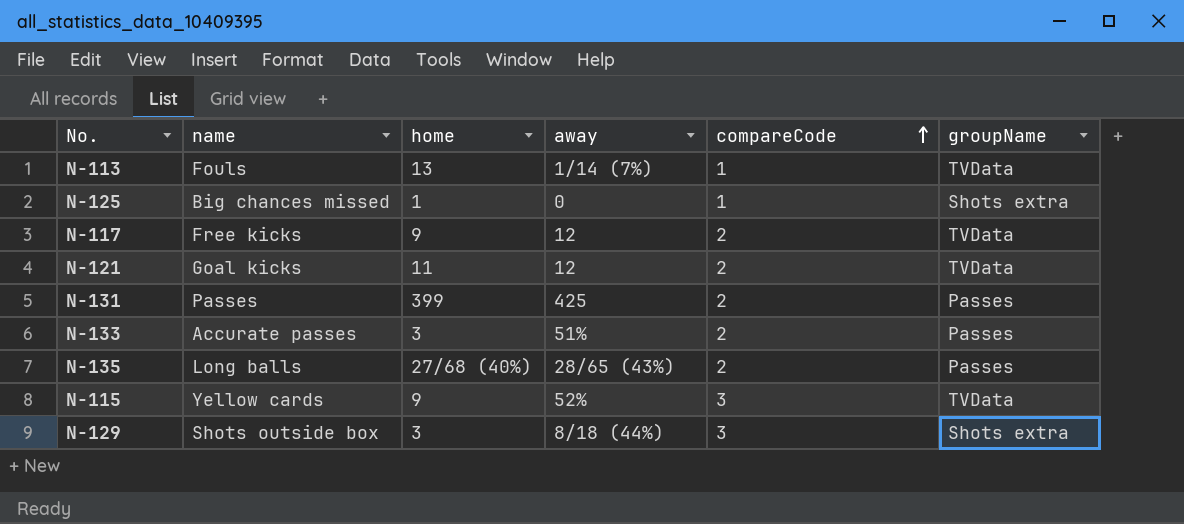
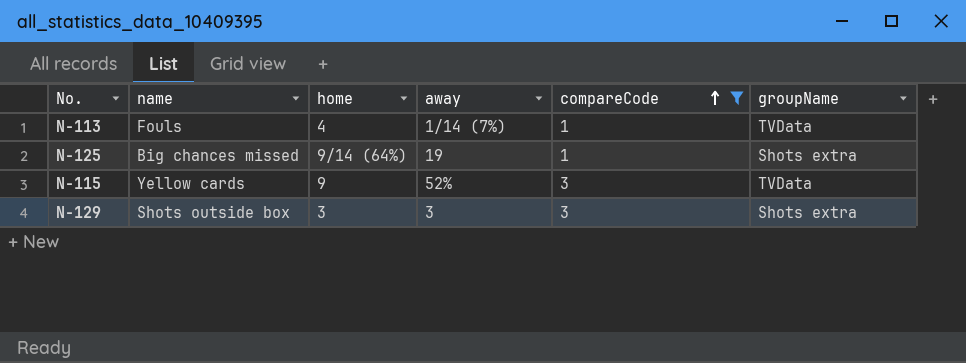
filter: none -> compareCode != 2
N-113 | home: 13 -> 4
N-125 | home: 1 -> 9/14 (64%)
N-125 | away: 0 -> 19
N-129 | away: 8/18 (44%) -> 3

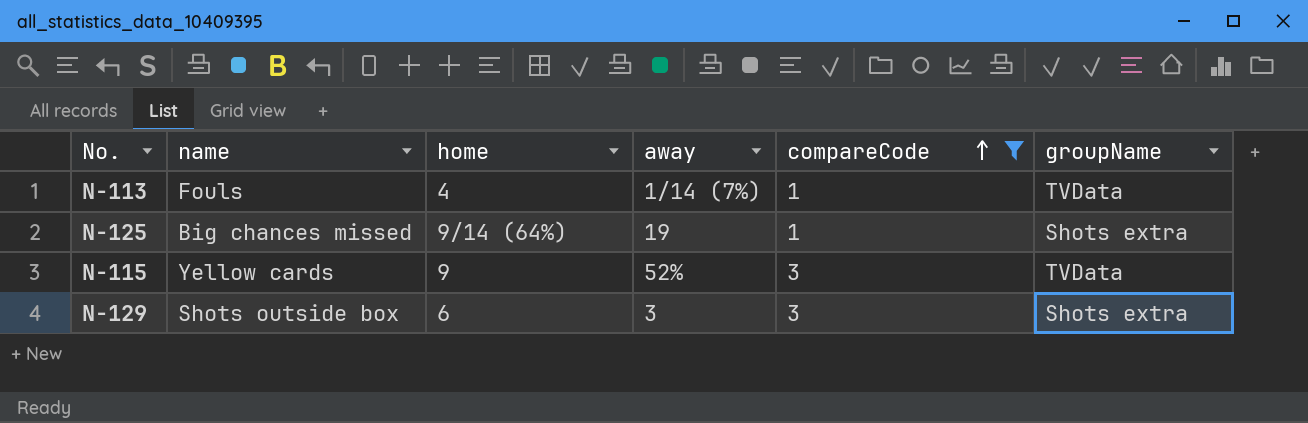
N-129 | home: 3 -> 6

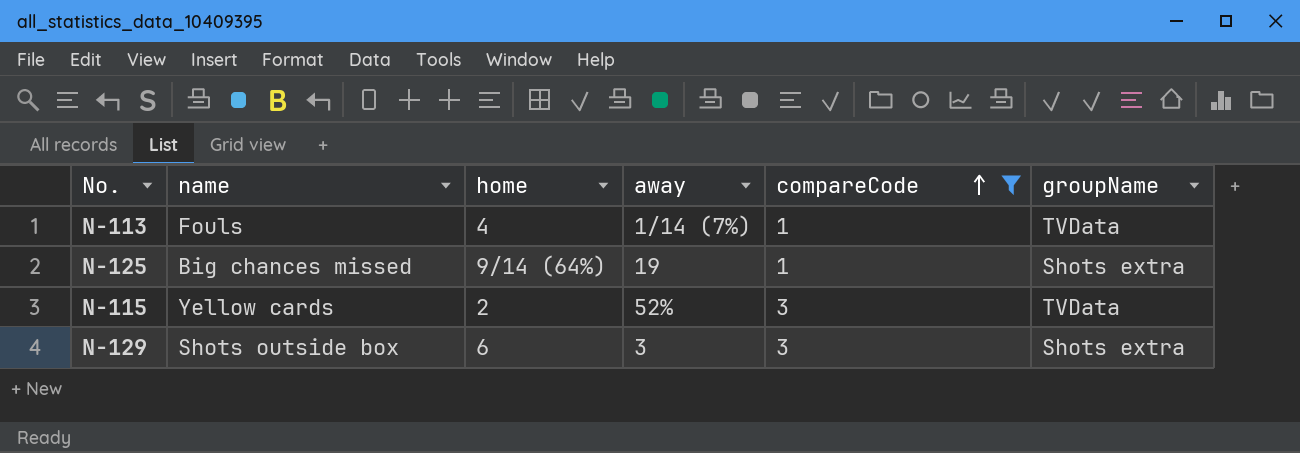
N-115 | home: 9 -> 2

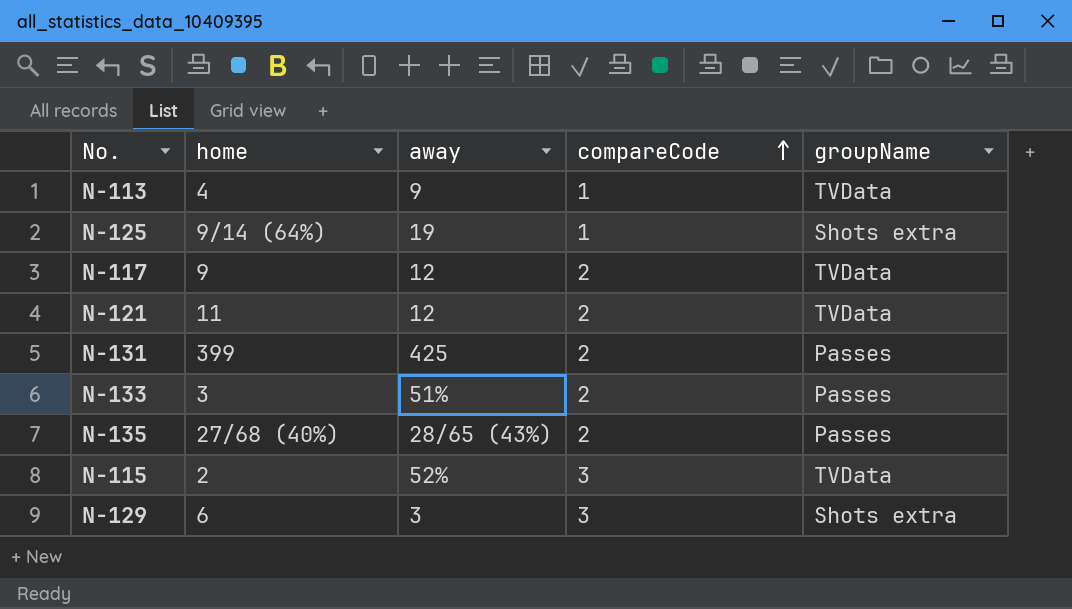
filter: compareCode != 2 -> none
column name | position: 2 -> none
N-113 | away: 1/14 (7%) -> 9

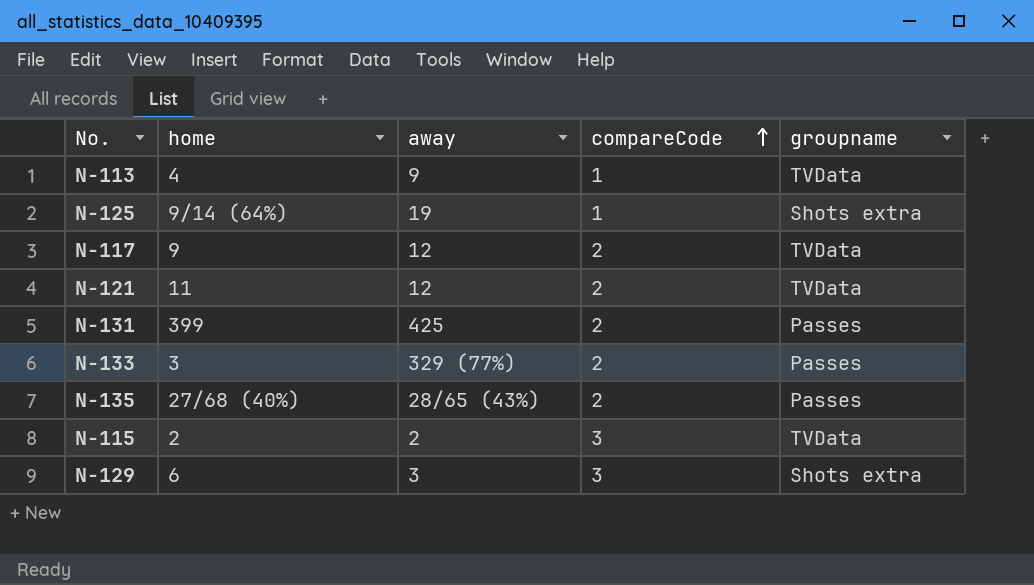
column name: groupName -> groupname
N-133 | away: 51% -> 329 (77%)
N-115 | away: 52% -> 2

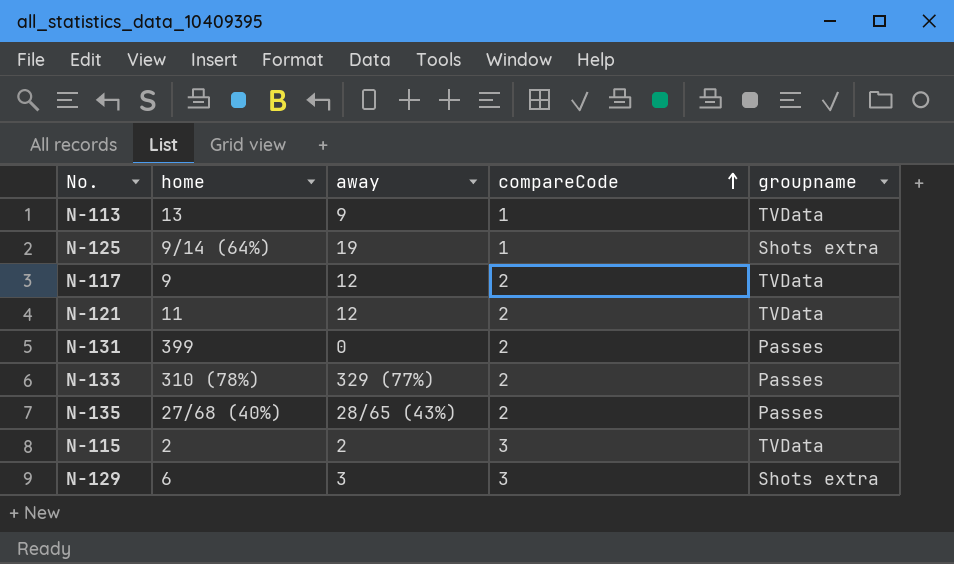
N-113 | home: 4 -> 13
N-131 | away: 425 -> 0
N-133 | home: 3 -> 310 (78%)

